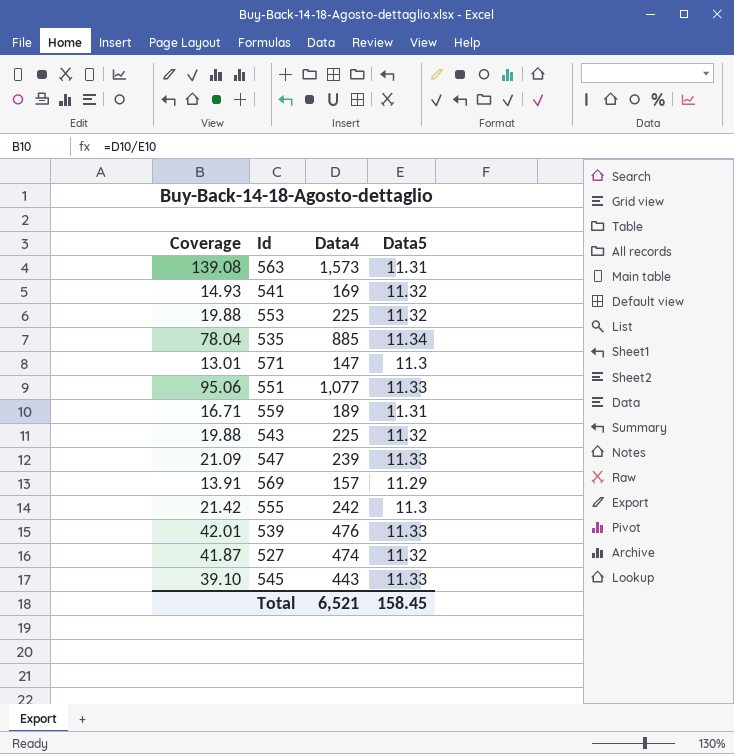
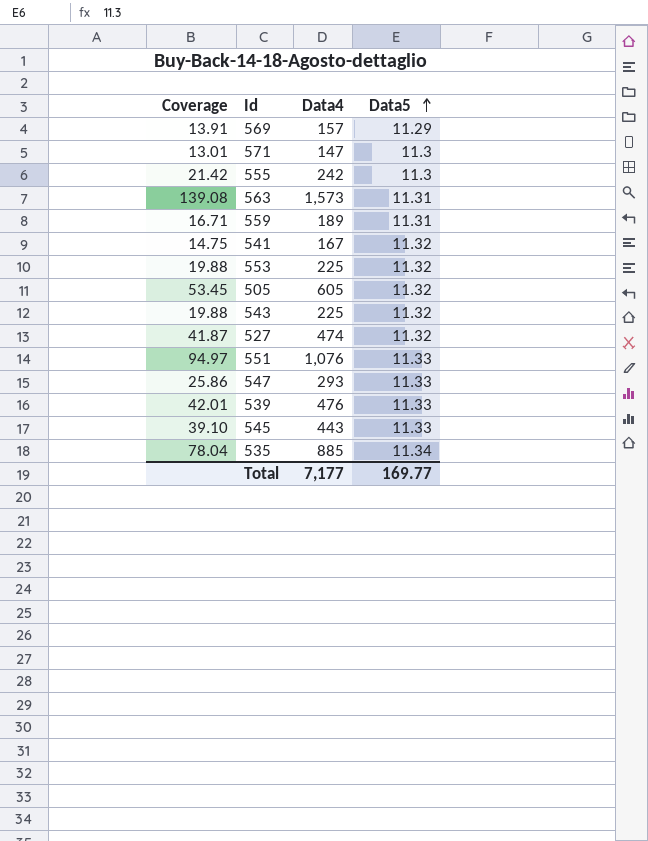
row order: none -> Data5 ascending
541 | Coverage: 14.93 -> 14.75
541 | Data4: 169 -> 167
row 505: none -> 53.45 | 605 | 11.32
551 | Coverage: 95.06 -> 94.97
551 | Data4: 1,077 -> 1,076
547 | Coverage: 21.09 -> 25.86
547 | Data4: 239 -> 293
Total | Data4: 6,521 -> 7,177
Total | Data5: 158.45 -> 169.77

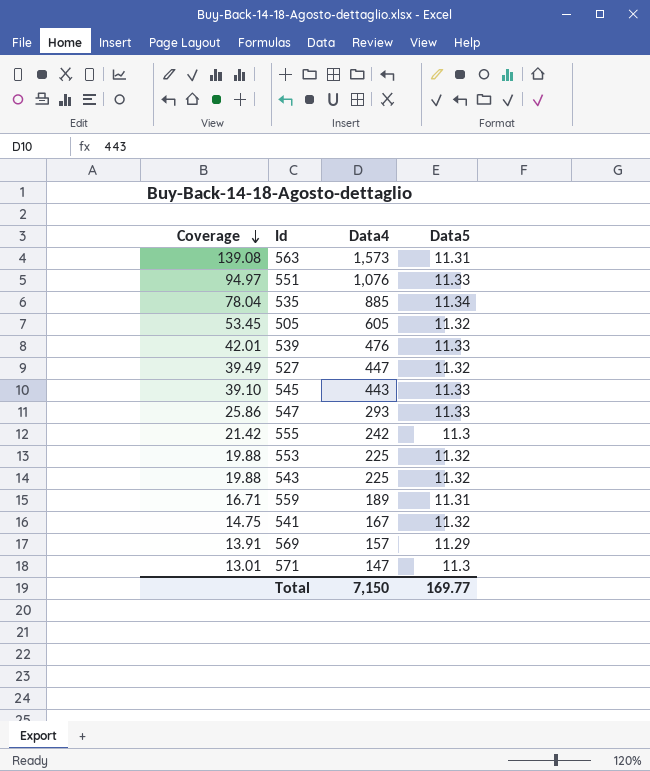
row order: Data5 ascending -> Coverage descending
527 | Coverage: 41.87 -> 39.49
527 | Data4: 474 -> 447
Total | Data4: 7,177 -> 7,150

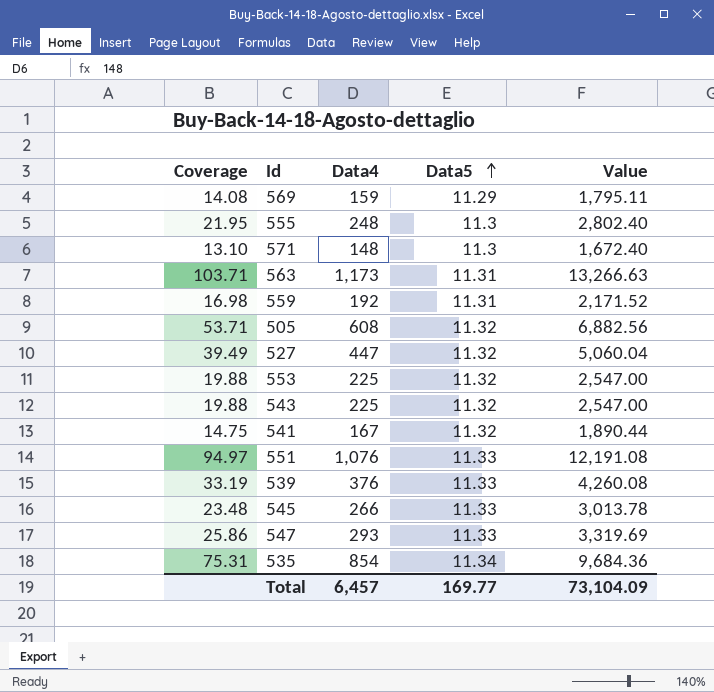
row order: Coverage descending -> Data5 ascending
column Value | formula: none -> [Data4] * [Data5]
569 | Coverage: 13.91 -> 14.08
569 | Data4: 157 -> 159
555 | Coverage: 21.42 -> 21.95
555 | Data4: 242 -> 248
571 | Coverage: 13.01 -> 13.10
571 | Data4: 147 -> 148
563 | Coverage: 139.08 -> 103.71
563 | Data4: 1,573 -> 1,173
559 | Coverage: 16.71 -> 16.98
559 | Data4: 189 -> 192
505 | Coverage: 53.45 -> 53.71
505 | Data4: 605 -> 608
539 | Coverage: 42.01 -> 33.19
539 | Data4: 476 -> 376
545 | Coverage: 39.10 -> 23.48
545 | Data4: 443 -> 266
535 | Coverage: 78.04 -> 75.31
535 | Data4: 885 -> 854
Total | Data4: 7,150 -> 6,457

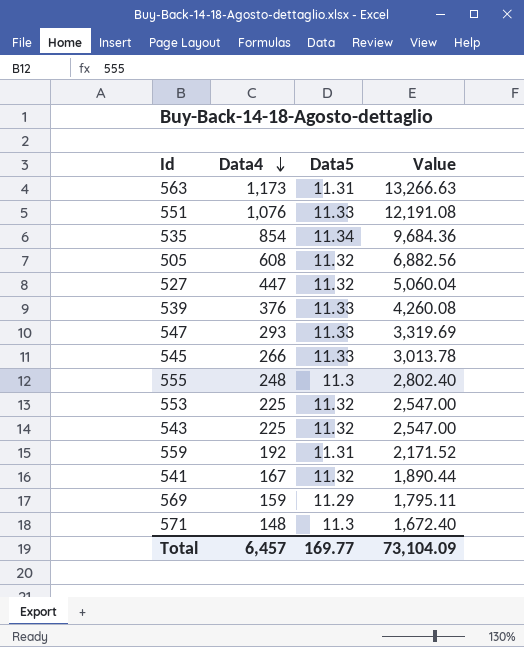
row order: Data5 ascending -> Data4 descending
column Coverage | formula: [Data4] / [Data5] -> none

